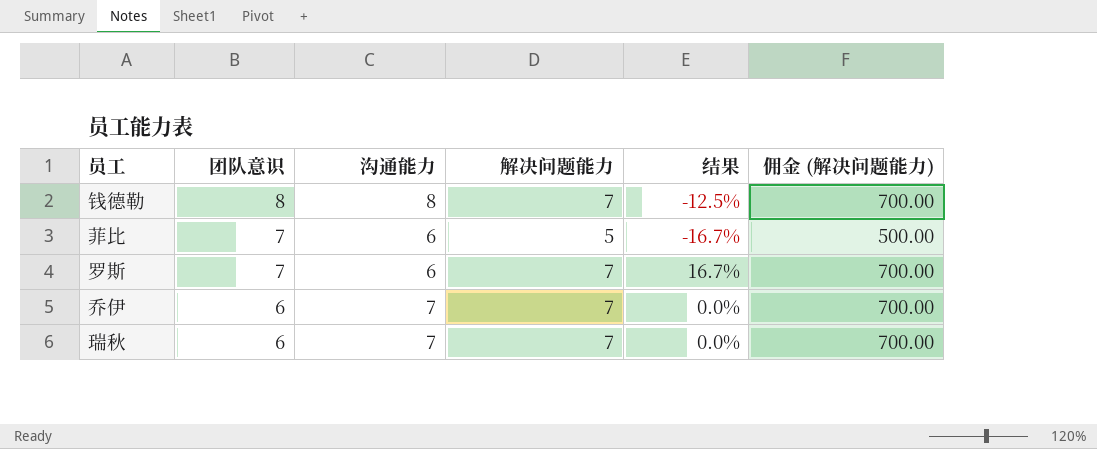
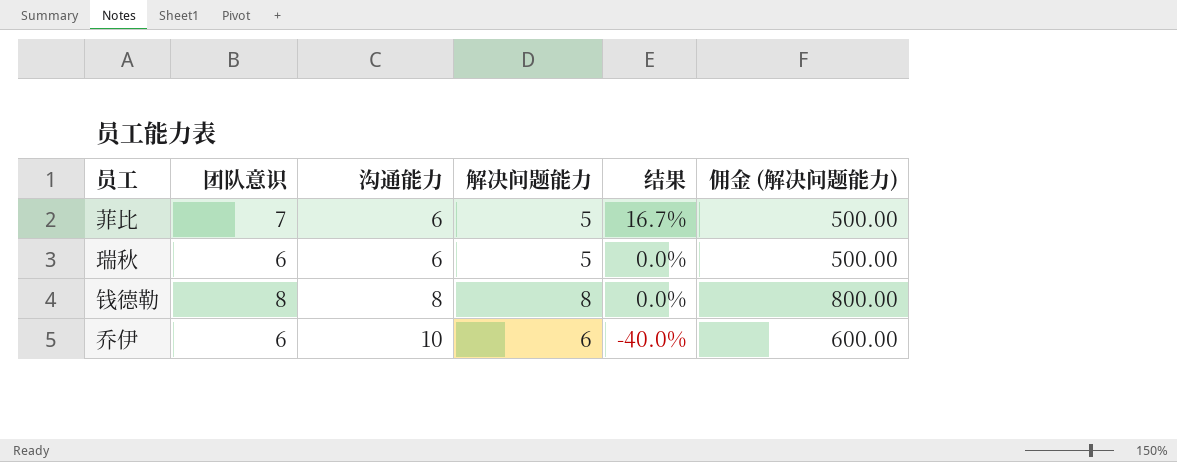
row order: 团队意识 descending -> 沟通能力 ascending
column 结果 | formula: ([解决问题能力] - [沟通能力]) / [沟通能力] -> ([团队意识] - [沟通能力]) / [沟通能力]
row 罗斯: 7 | 6 | 7 | 16.7% | 700.00 -> none
瑞秋 | 沟通能力: 7 -> 6
瑞秋 | 解决问题能力: 7 -> 5
瑞秋 | 佣金 (解决问题能力): 700.00 -> 500.00
钱德勒 | 解决问题能力: 7 -> 8
钱德勒 | 佣金 (解决问题能力): 700.00 -> 800.00
乔伊 | 沟通能力: 7 -> 10
乔伊 | 解决问题能力: 7 -> 6
乔伊 | 佣金 (解决问题能力): 700.00 -> 600.00

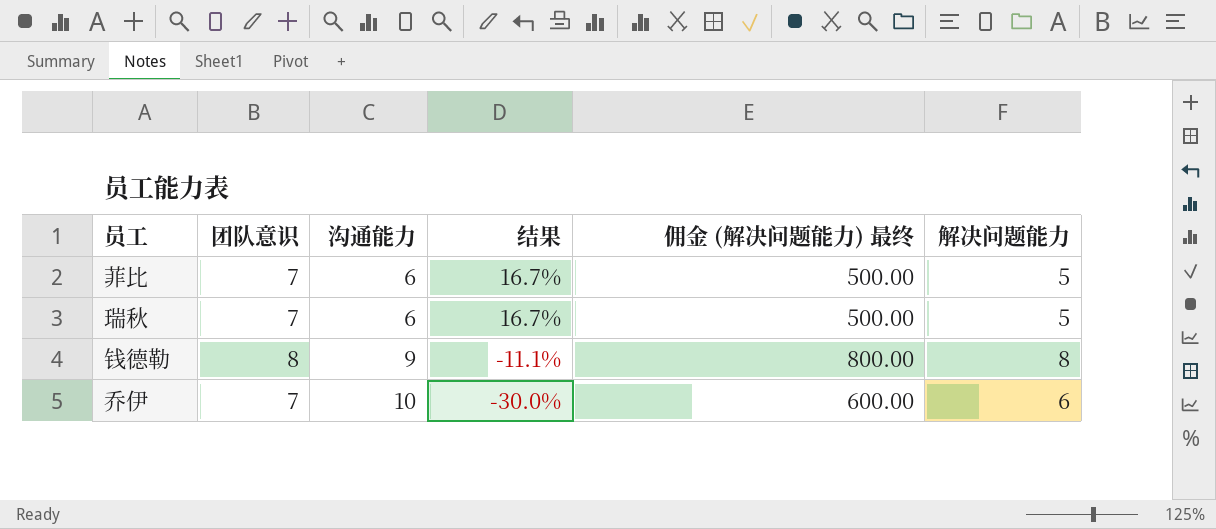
column name: 佣金 (解决问题能力) -> 佣金 (解决问题能力) 最终
column 解决问题能力 | position: 4 -> 6
瑞秋 | 团队意识: 6 -> 7
瑞秋 | 结果: 0.0% -> 16.7%
钱德勒 | 沟通能力: 8 -> 9
钱德勒 | 结果: 0.0% -> -11.1%
乔伊 | 团队意识: 6 -> 7
乔伊 | 结果: -40.0% -> -30.0%

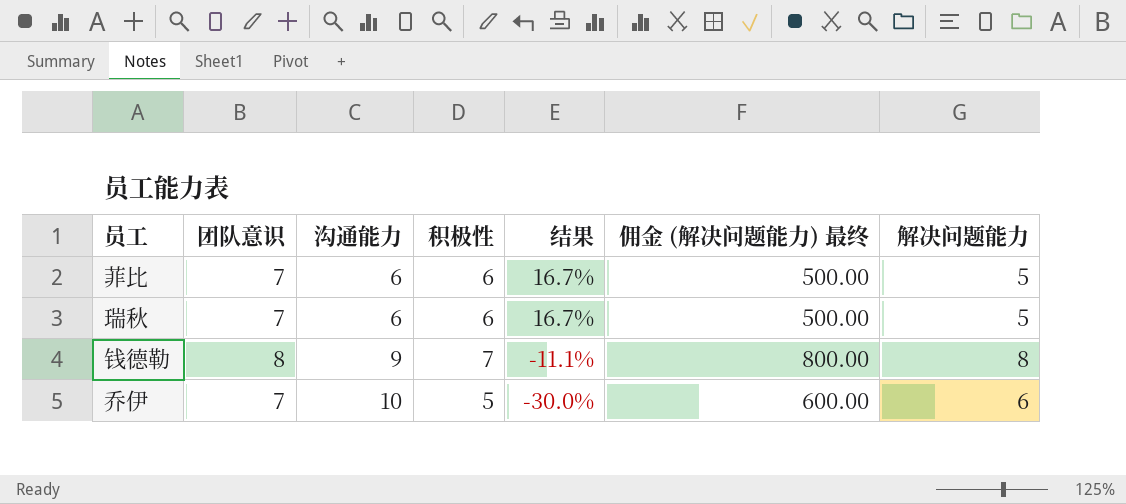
column 积极性 | position: none -> 4

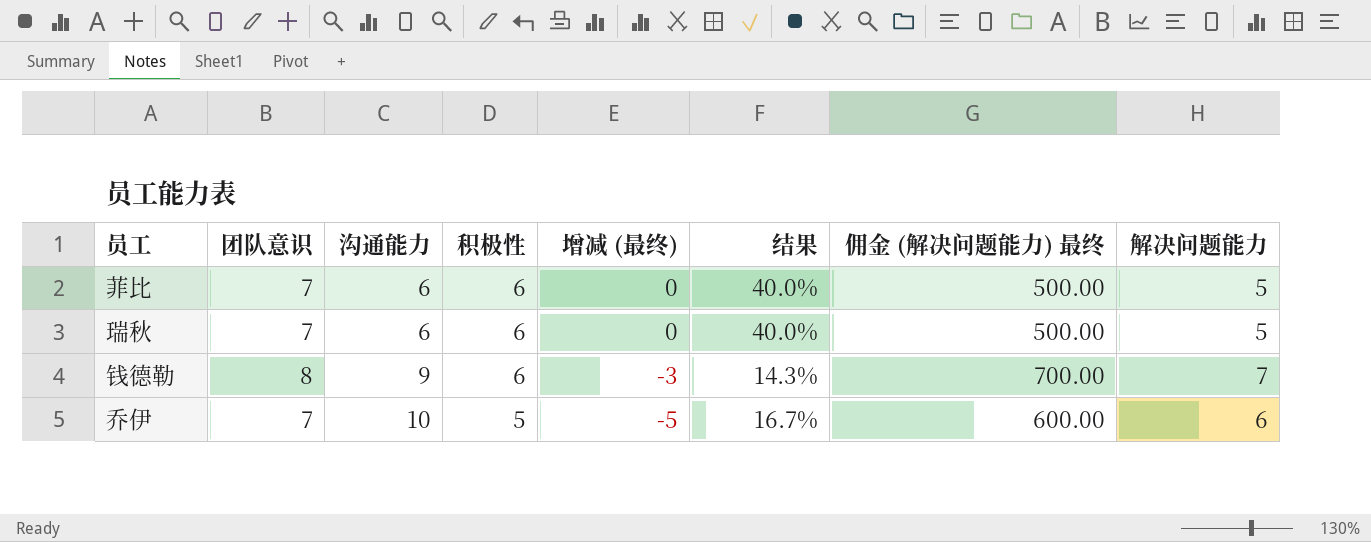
column 增减 (最终) | formula: none -> [积极性] - [沟通能力]
column 结果 | formula: ([团队意识] - [沟通能力]) / [沟通能力] -> ([团队意识] - [解决问题能力]) / [解决问题能力]
钱德勒 | 积极性: 7 -> 6
钱德勒 | 佣金 (解决问题能力) 最终: 800.00 -> 700.00
钱德勒 | 解决问题能力: 8 -> 7

